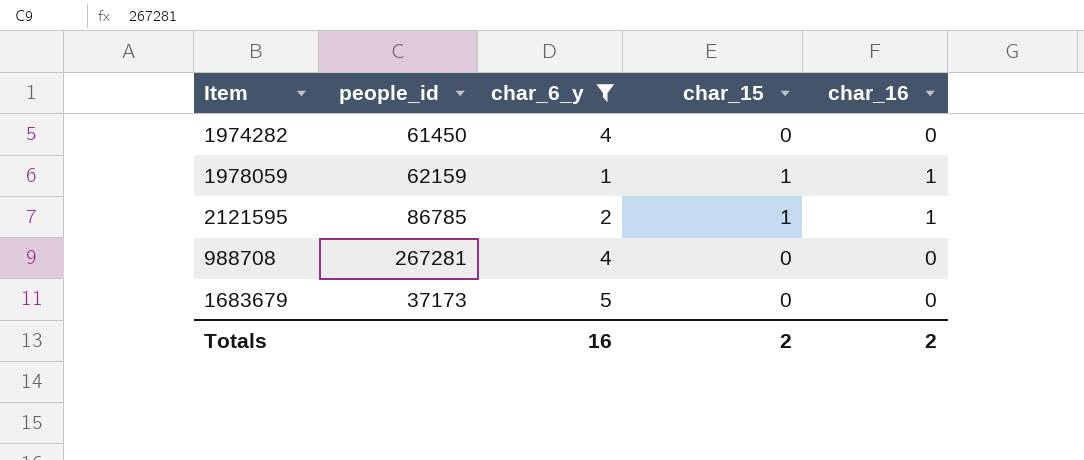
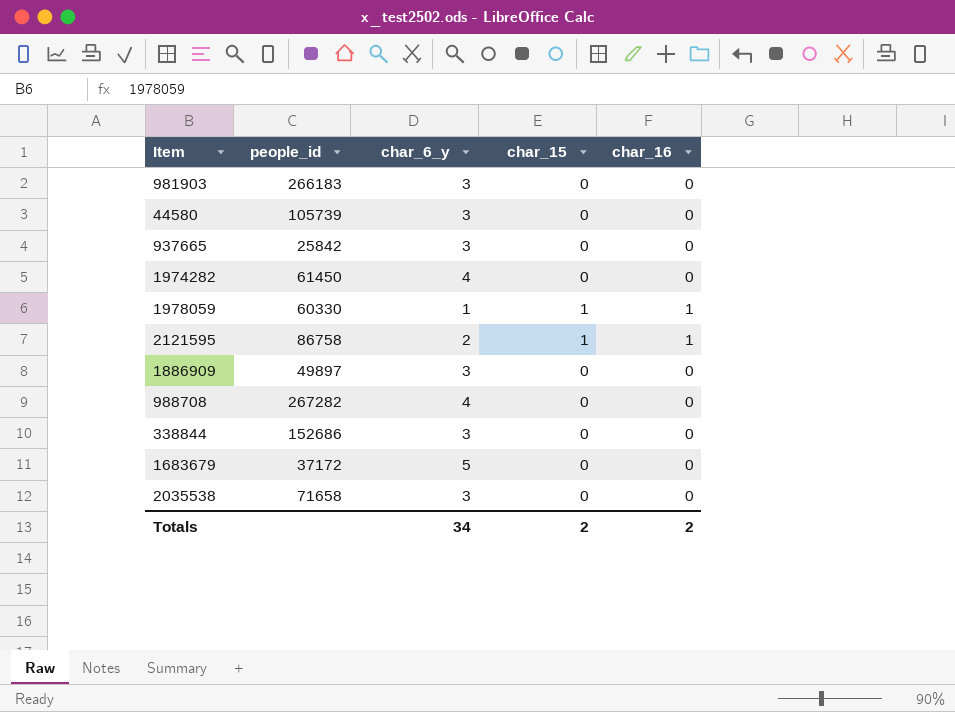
filter: char_6_y != 3 -> none
1978059 | people_id: 62159 -> 60330
2121595 | people_id: 86785 -> 86758
988708 | people_id: 267281 -> 267282
1683679 | people_id: 37173 -> 37172
Totals | char_6_y: 16 -> 34

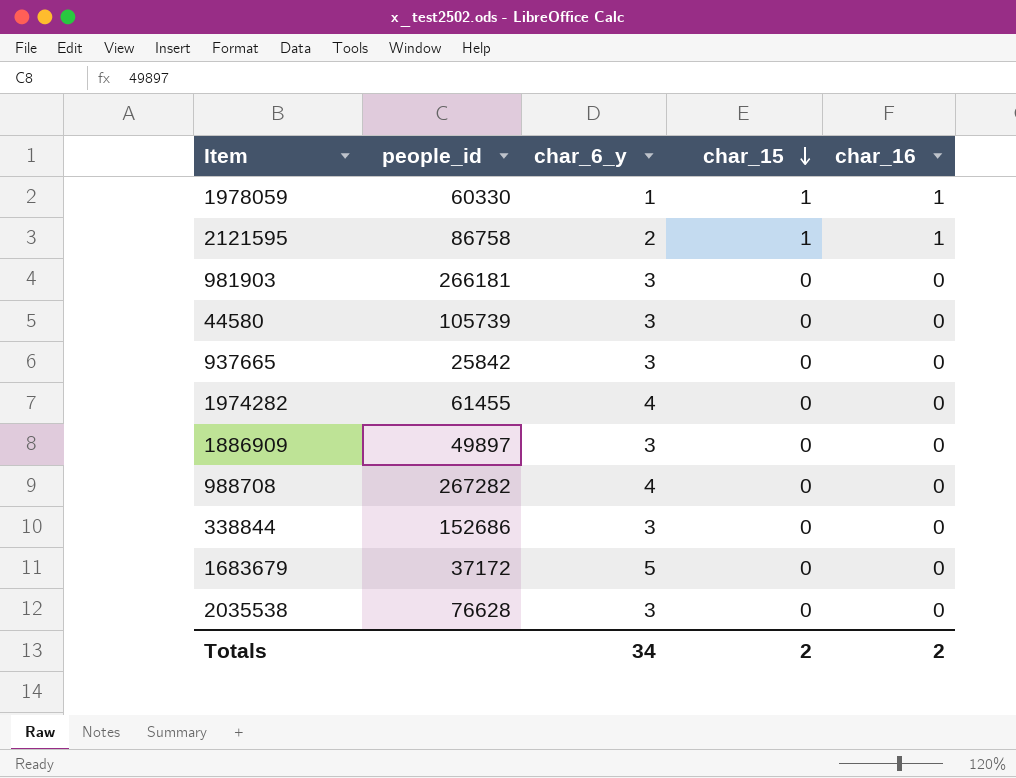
row order: none -> char_15 descending
981903 | people_id: 266183 -> 266181
1974282 | people_id: 61450 -> 61455
2035538 | people_id: 71658 -> 76628

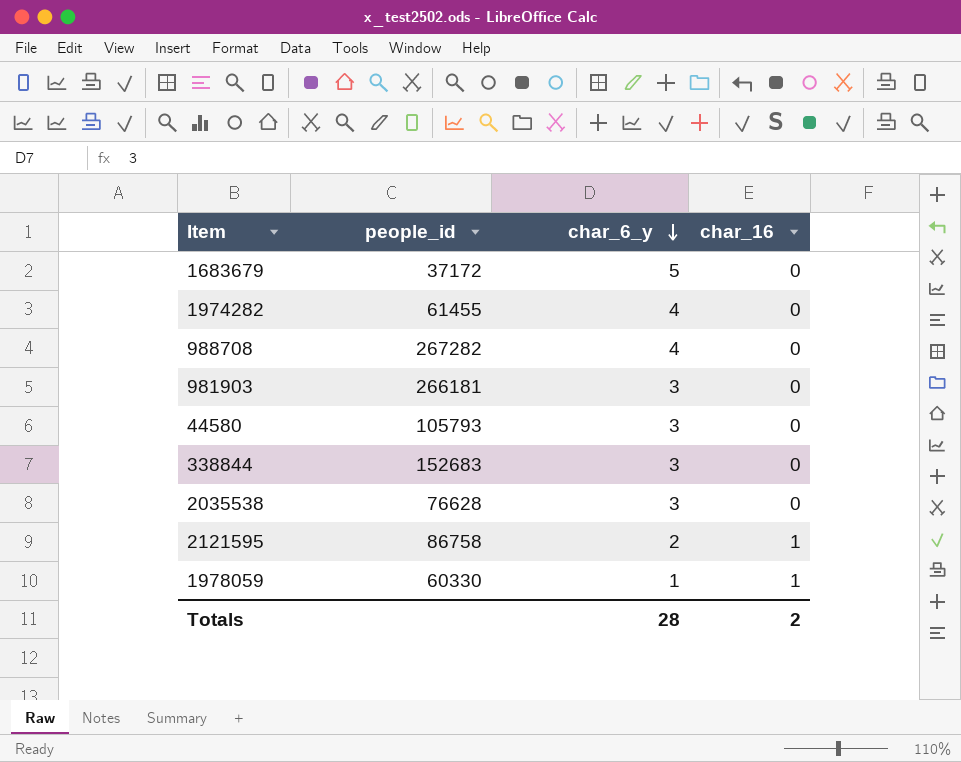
row order: char_15 descending -> char_6_y descending
column char_15 | position: 4 -> none
row 937665: 25842 | 3 | 0 | 0 -> none
row 1886909: 49897 | 3 | 0 | 0 -> none
44580 | people_id: 105739 -> 105793
338844 | people_id: 152686 -> 152683
Totals | char_6_y: 34 -> 28

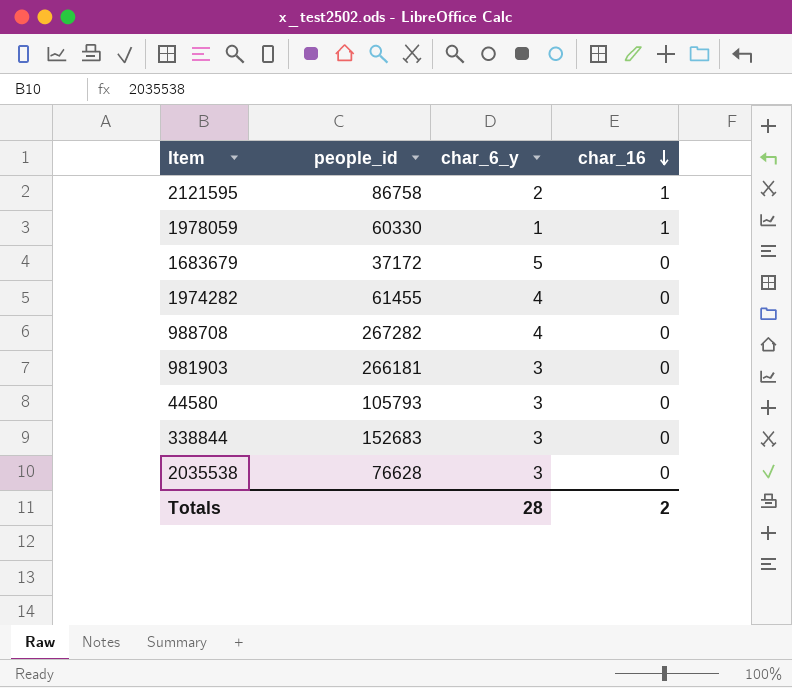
row order: char_6_y descending -> char_16 descending

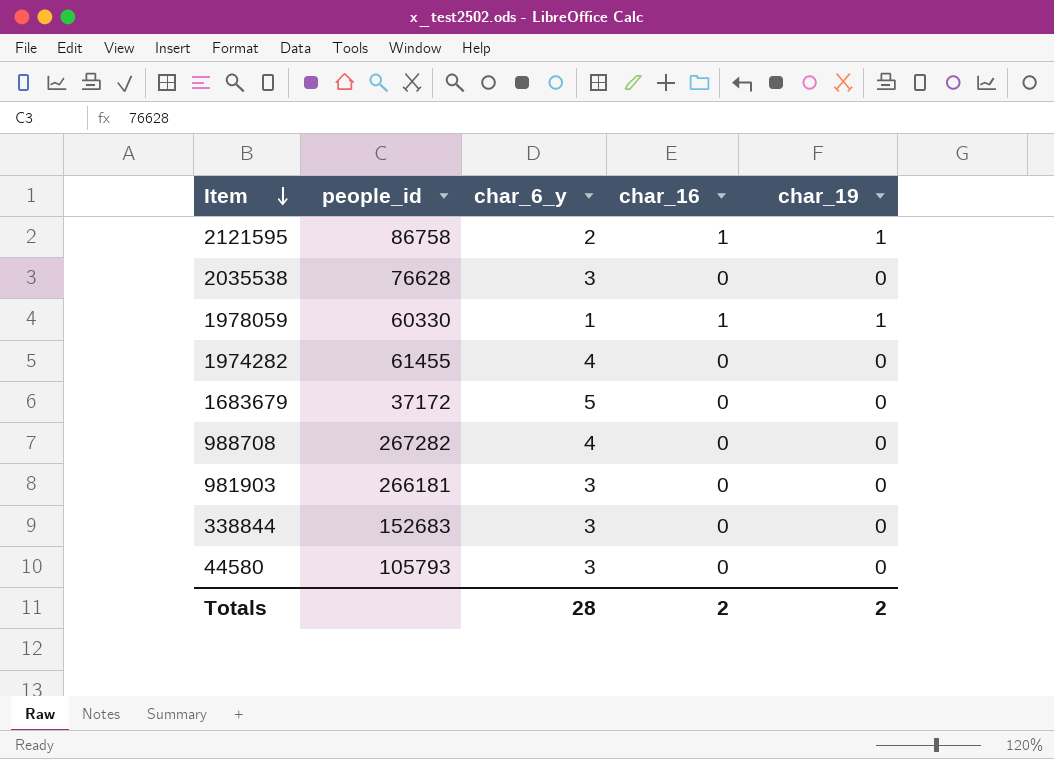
row order: char_16 descending -> Item descending
column char_19 | position: none -> 5

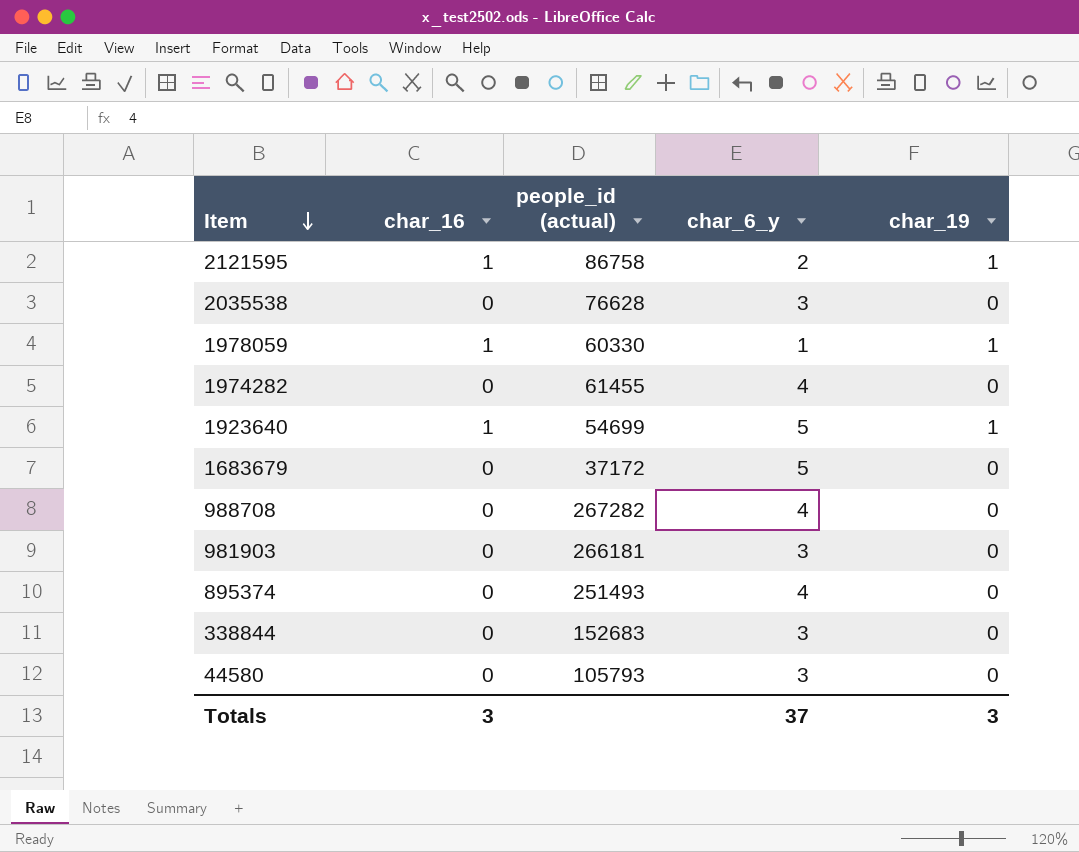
column char_16 | position: 4 -> 2
column name: people_id -> people_id (actual)
row 1923640: none -> 1 | 54699 | 5 | 1
row 895374: none -> 0 | 251493 | 4 | 0
Totals | char_16: 2 -> 3
Totals | char_6_y: 28 -> 37
Totals | char_19: 2 -> 3

